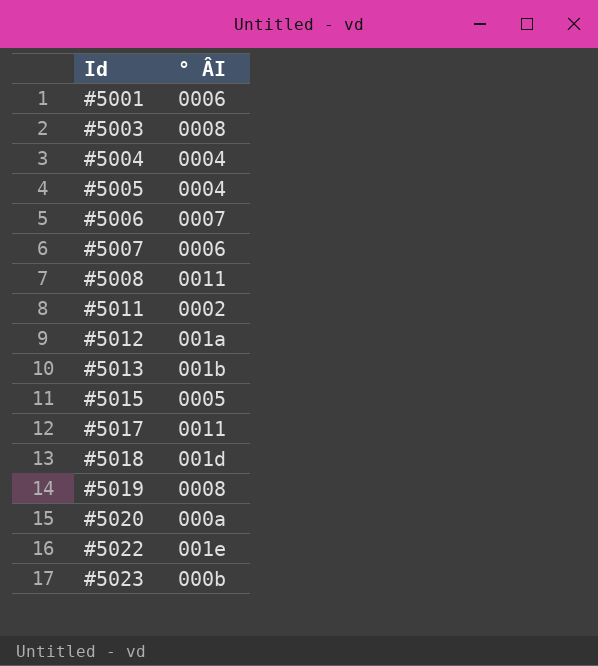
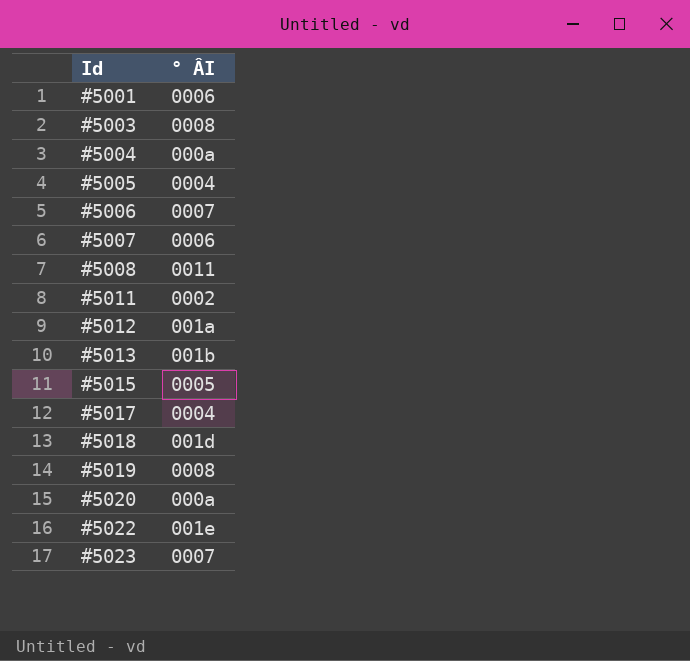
#5004 | ° ÂI: 0004 -> 000a
#5017 | ° ÂI: 0011 -> 0004
#5023 | ° ÂI: 000b -> 0007

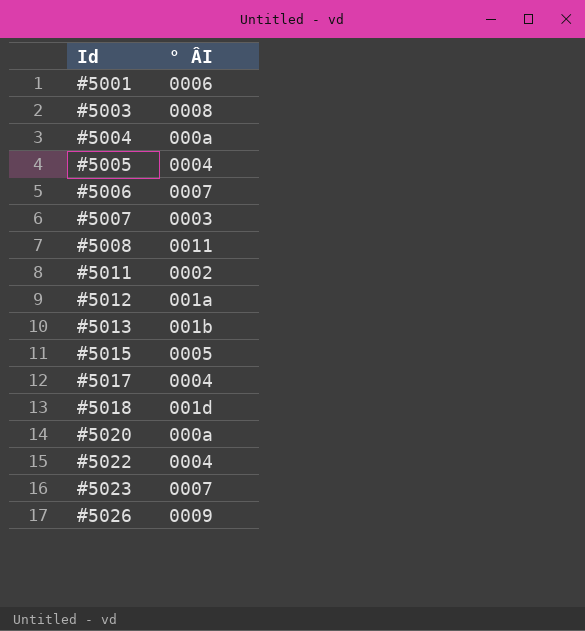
row #5019: 0008 -> none
#5007 | ° ÂI: 0006 -> 0003
#5022 | ° ÂI: 001e -> 0004
row #5026: none -> 0009

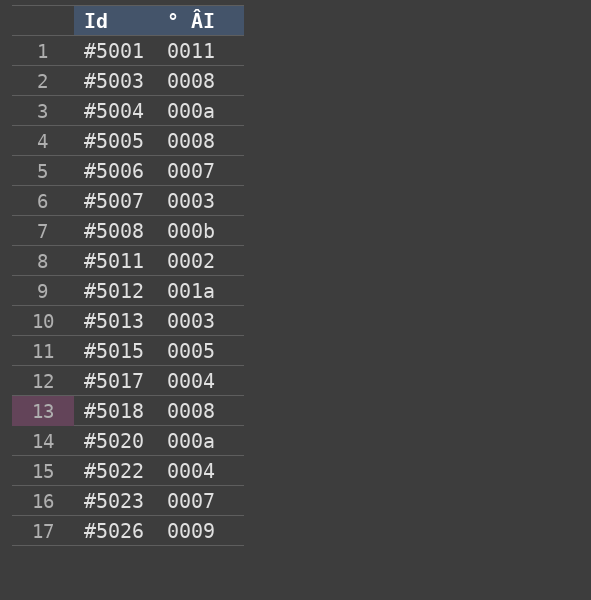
#5001 | ° ÂI: 0006 -> 0011
#5005 | ° ÂI: 0004 -> 0008
#5008 | ° ÂI: 0011 -> 000b
#5013 | ° ÂI: 001b -> 0003
#5018 | ° ÂI: 001d -> 0008

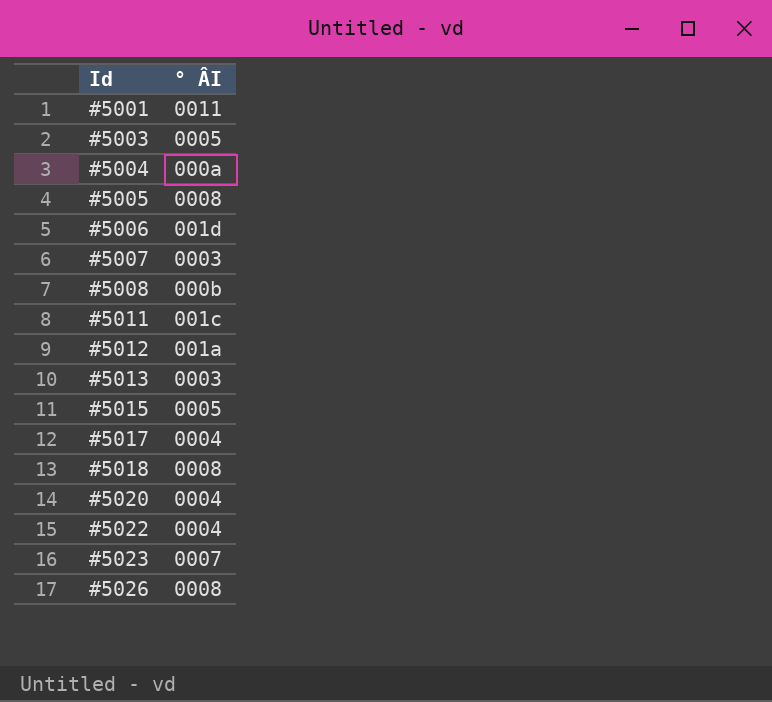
#5003 | ° ÂI: 0008 -> 0005
#5006 | ° ÂI: 0007 -> 001d
#5011 | ° ÂI: 0002 -> 001c
#5020 | ° ÂI: 000a -> 0004
#5026 | ° ÂI: 0009 -> 0008

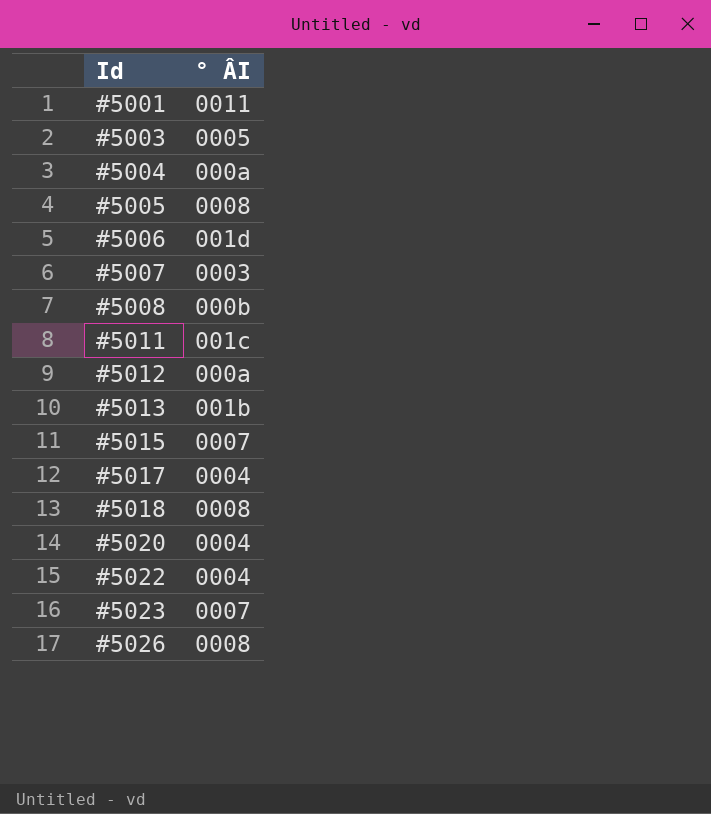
#5012 | ° ÂI: 001a -> 000a
#5013 | ° ÂI: 0003 -> 001b
#5015 | ° ÂI: 0005 -> 0007

